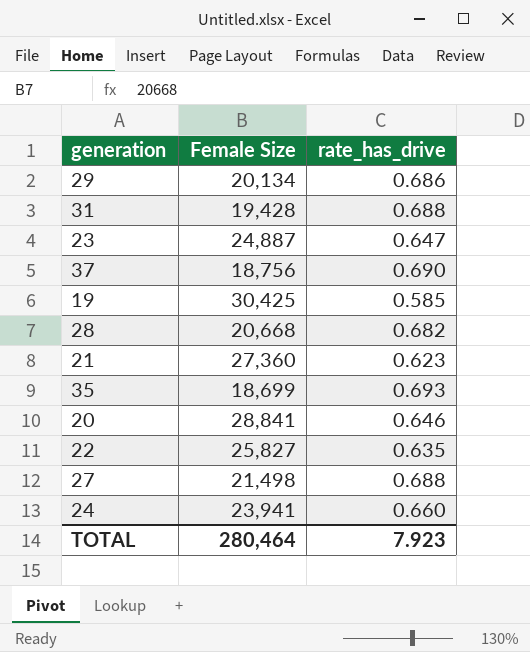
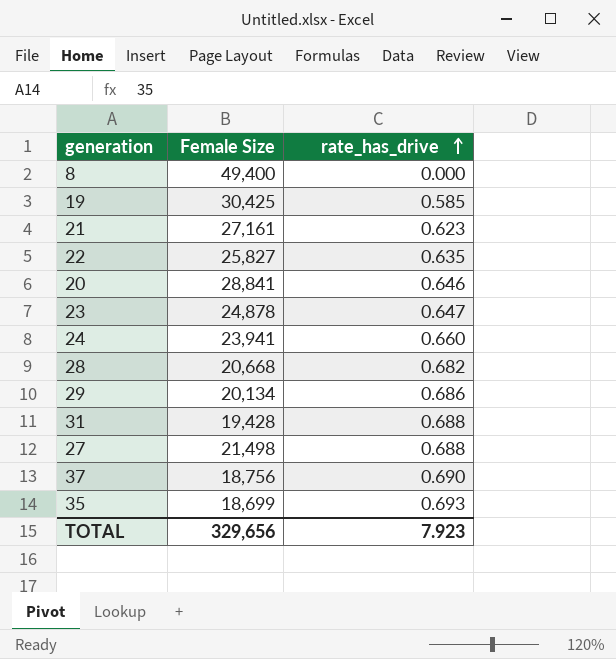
row order: none -> rate_has_drive ascending
row 8: none -> 49,400 | 0.000
21 | Female Size: 27,360 -> 27,161
23 | Female Size: 24,887 -> 24,878
TOTAL | Female Size: 280,464 -> 329,656

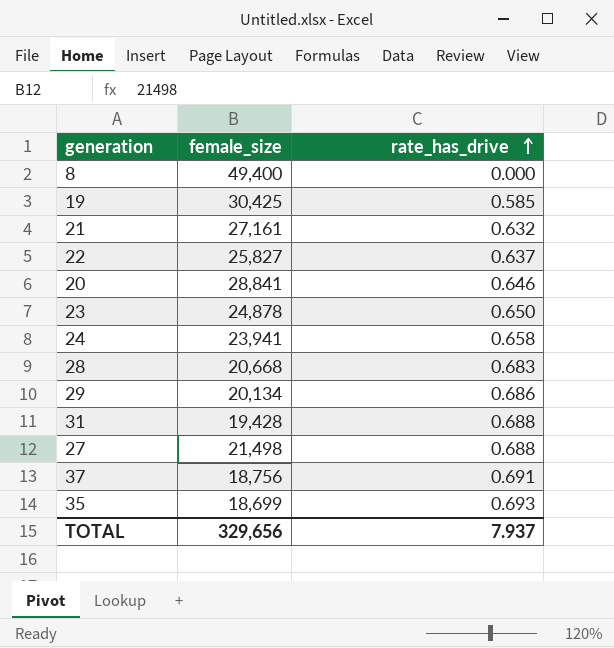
column name: Female Size -> female_size
21 | rate_has_drive: 0.623 -> 0.632
22 | rate_has_drive: 0.635 -> 0.637
23 | rate_has_drive: 0.647 -> 0.650
24 | rate_has_drive: 0.660 -> 0.658
28 | rate_has_drive: 0.682 -> 0.683
37 | rate_has_drive: 0.690 -> 0.691
TOTAL | rate_has_drive: 7.923 -> 7.937

